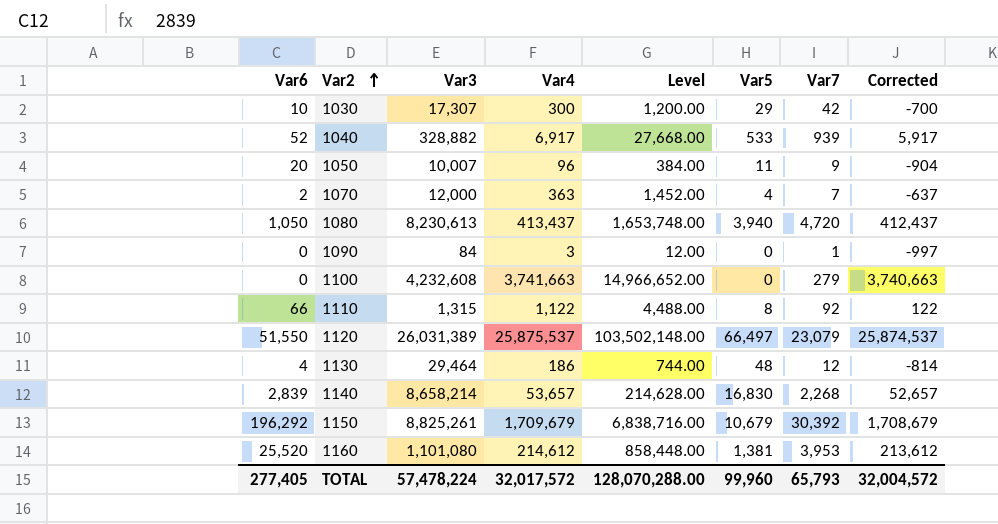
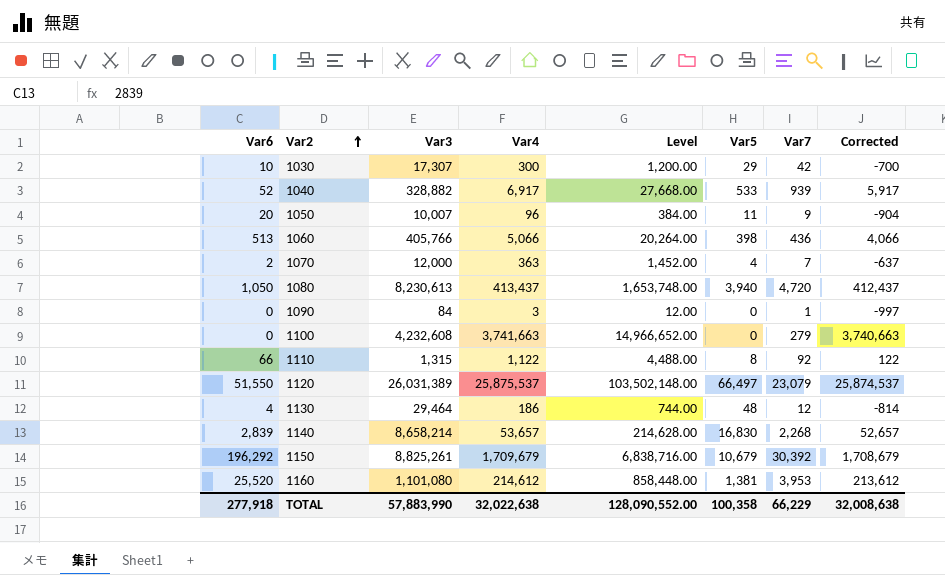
row 1060: none -> 513 | 405,766 | 5,066 | 20,264.00 | 398 | 436 | 4,066
TOTAL | Var6: 277,405 -> 277,918
TOTAL | Var3: 57,478,224 -> 57,883,990
TOTAL | Var4: 32,017,572 -> 32,022,638
TOTAL | Level: 128,070,288.00 -> 128,090,552.00
TOTAL | Var5: 99,960 -> 100,358
TOTAL | Var7: 65,793 -> 66,229
TOTAL | Corrected: 32,004,572 -> 32,008,638

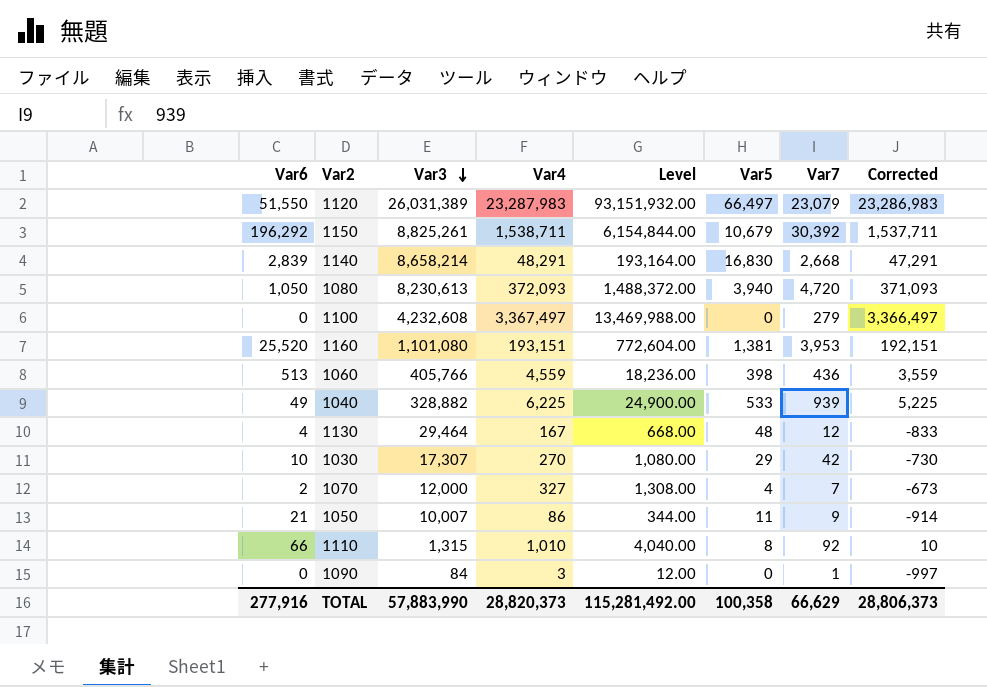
row order: Var2 ascending -> Var3 descending
1120 | Var4: 25,875,537 -> 23,287,983
1120 | Level: 103,502,148.00 -> 93,151,932.00
1120 | Corrected: 25,874,537 -> 23,286,983
1150 | Var4: 1,709,679 -> 1,538,711
1150 | Level: 6,838,716.00 -> 6,154,844.00
1150 | Corrected: 1,708,679 -> 1,537,711
1140 | Var4: 53,657 -> 48,291
1140 | Level: 214,628.00 -> 193,164.00
1140 | Var7: 2,268 -> 2,668
1140 | Corrected: 52,657 -> 47,291
1080 | Var4: 413,437 -> 372,093
1080 | Level: 1,653,748.00 -> 1,488,372.00
1080 | Corrected: 412,437 -> 371,093
1100 | Var4: 3,741,663 -> 3,367,497
1100 | Level: 14,966,652.00 -> 13,469,988.00
1100 | Corrected: 3,740,663 -> 3,366,497
1160 | Var4: 214,612 -> 193,151
1160 | Level: 858,448.00 -> 772,604.00
1160 | Corrected: 213,612 -> 192,151
1060 | Var4: 5,066 -> 4,559
1060 | Level: 20,264.00 -> 18,236.00
1060 | Corrected: 4,066 -> 3,559
1040 | Var6: 52 -> 49
1040 | Var4: 6,917 -> 6,225
1040 | Level: 27,668.00 -> 24,900.00
1040 | Corrected: 5,917 -> 5,225
1130 | Var4: 186 -> 167
1130 | Level: 744.00 -> 668.00
1130 | Corrected: -814 -> -833
1030 | Var4: 300 -> 270
1030 | Level: 1,200.00 -> 1,080.00
1030 | Corrected: -700 -> -730
1070 | Var4: 363 -> 327
1070 | Level: 1,452.00 -> 1,308.00
1070 | Corrected: -637 -> -673
1050 | Var6: 20 -> 21
1050 | Var4: 96 -> 86
1050 | Level: 384.00 -> 344.00
1050 | Corrected: -904 -> -914
1110 | Var4: 1,122 -> 1,010
1110 | Level: 4,488.00 -> 4,040.00
1110 | Corrected: 122 -> 10
TOTAL | Var6: 277,918 -> 277,916
TOTAL | Var4: 32,022,638 -> 28,820,373
TOTAL | Level: 128,090,552.00 -> 115,281,492.00
TOTAL | Var7: 66,229 -> 66,629
TOTAL | Corrected: 32,008,638 -> 28,806,373

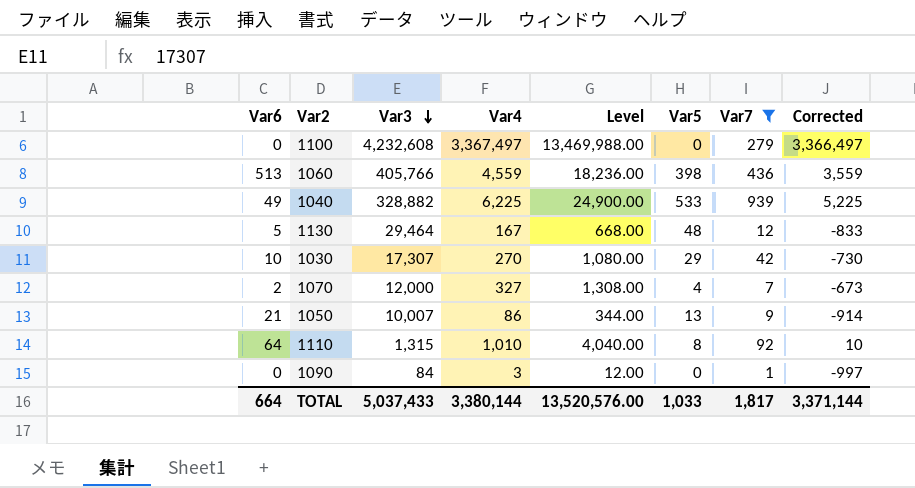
filter: none -> Var7 <= 939
1130 | Var6: 4 -> 5
1050 | Var5: 11 -> 13
1110 | Var6: 66 -> 64
TOTAL | Var6: 277,916 -> 664
TOTAL | Var3: 57,883,990 -> 5,037,433
TOTAL | Var4: 28,820,373 -> 3,380,144
TOTAL | Level: 115,281,492.00 -> 13,520,576.00
TOTAL | Var5: 100,358 -> 1,033
TOTAL | Var7: 66,629 -> 1,817
TOTAL | Corrected: 28,806,373 -> 3,371,144

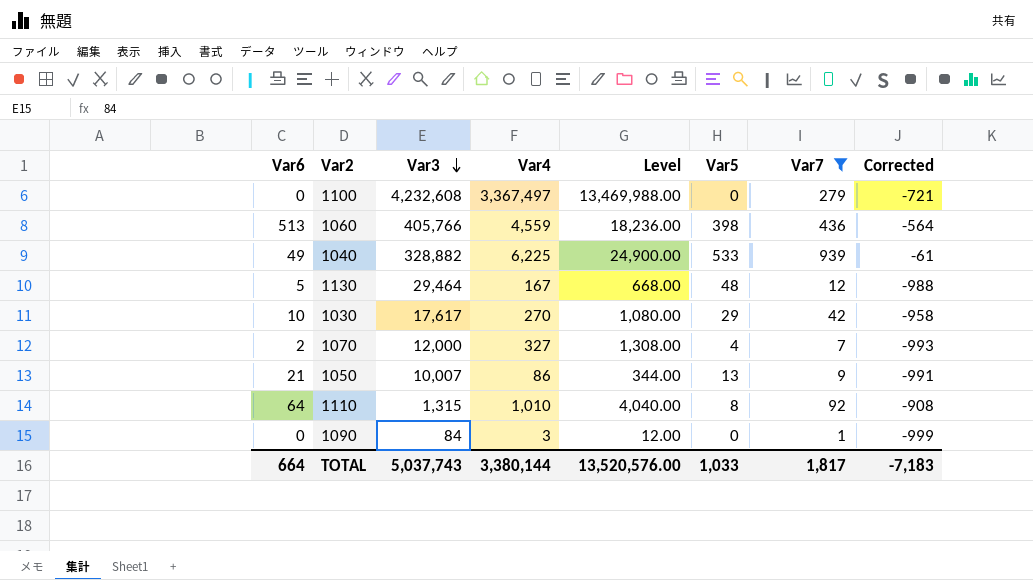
column Corrected | formula: [Var4] - 1000 -> [Var7] - 1000
1030 | Var3: 17,307 -> 17,617
TOTAL | Var3: 5,037,433 -> 5,037,743
TOTAL | Corrected: 3,371,144 -> -7,183

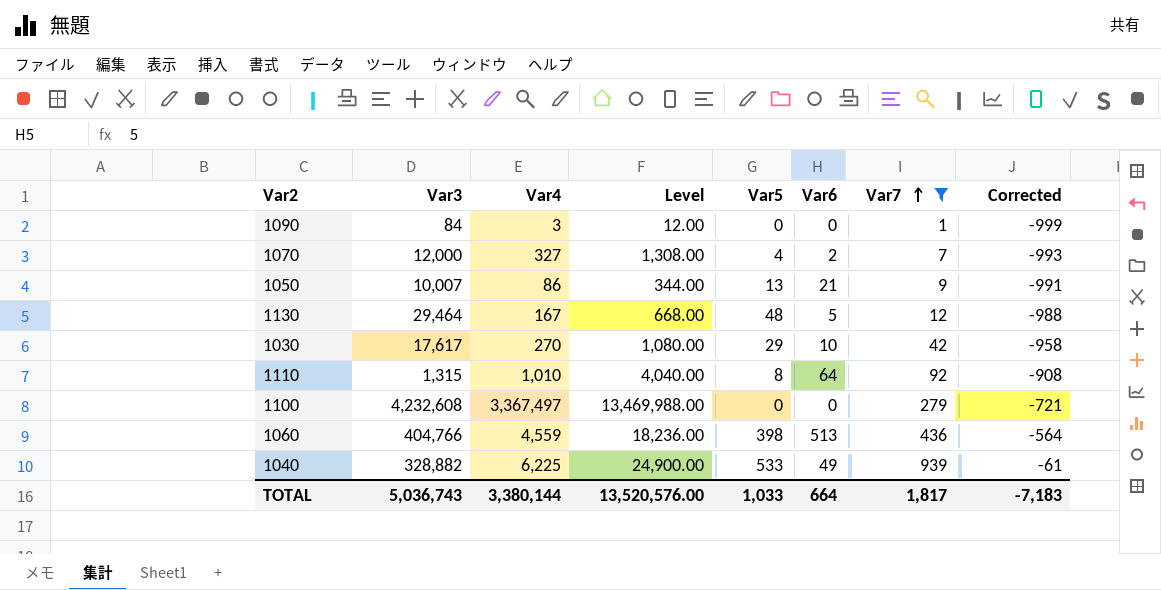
row order: Var3 descending -> Var7 ascending
column Var6 | position: 1 -> 6
1060 | Var3: 405,766 -> 404,766
TOTAL | Var3: 5,037,743 -> 5,036,743

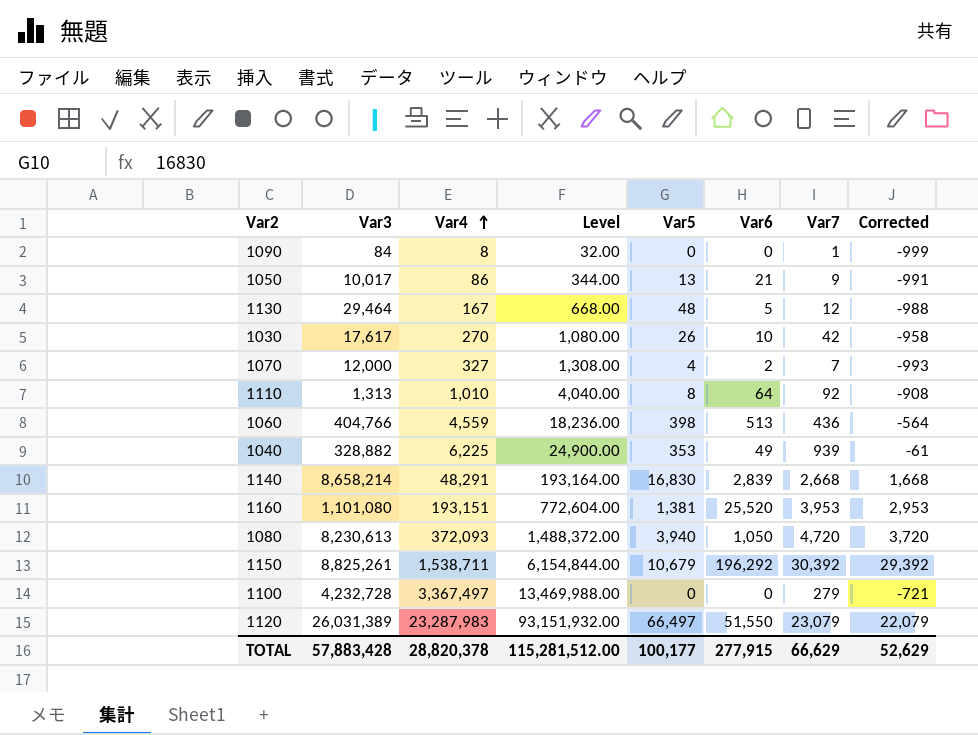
filter: Var7 <= 939 -> none
row order: Var7 ascending -> Var4 ascending
1090 | Var4: 3 -> 8
1090 | Level: 12.00 -> 32.00
1050 | Var3: 10,007 -> 10,017
1030 | Var5: 29 -> 26
1110 | Var3: 1,315 -> 1,313
1040 | Var5: 533 -> 353
1100 | Var3: 4,232,608 -> 4,232,728
TOTAL | Var3: 5,036,743 -> 57,883,428
TOTAL | Var4: 3,380,144 -> 28,820,378
TOTAL | Level: 13,520,576.00 -> 115,281,512.00
TOTAL | Var5: 1,033 -> 100,177
TOTAL | Var6: 664 -> 277,915
TOTAL | Var7: 1,817 -> 66,629
TOTAL | Corrected: -7,183 -> 52,629

